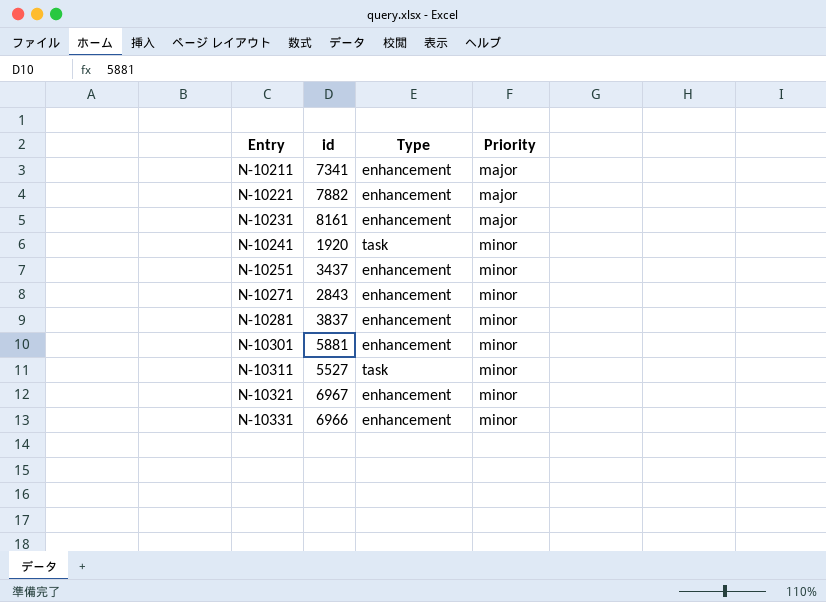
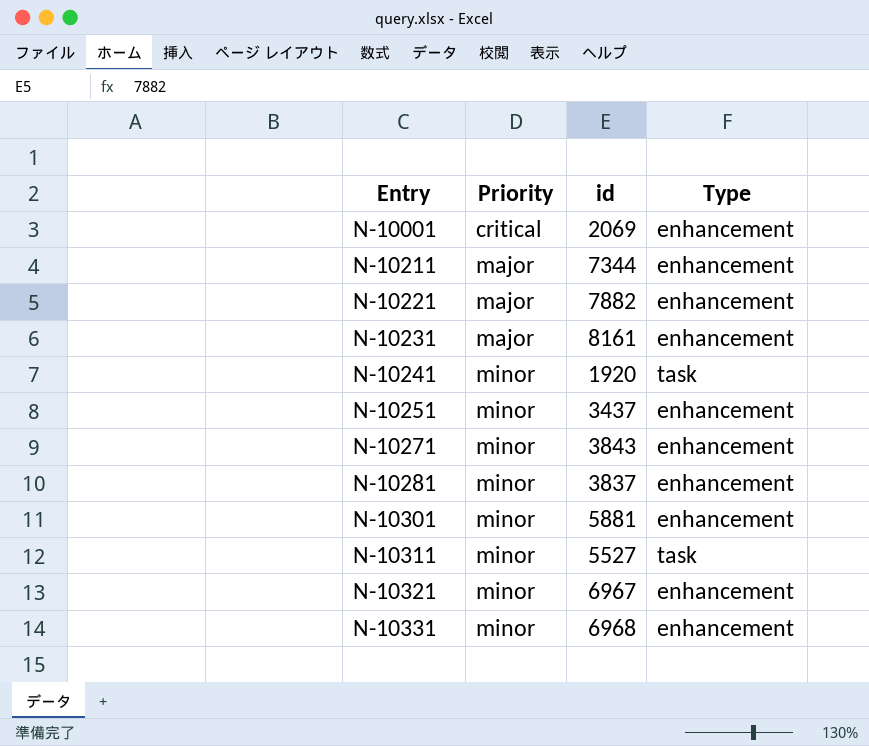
column Priority | position: 4 -> 2
row N-10001: none -> critical | 2069 | enhancement
N-10211 | id: 7341 -> 7344
N-10271 | id: 2843 -> 3843
N-10331 | id: 6966 -> 6968

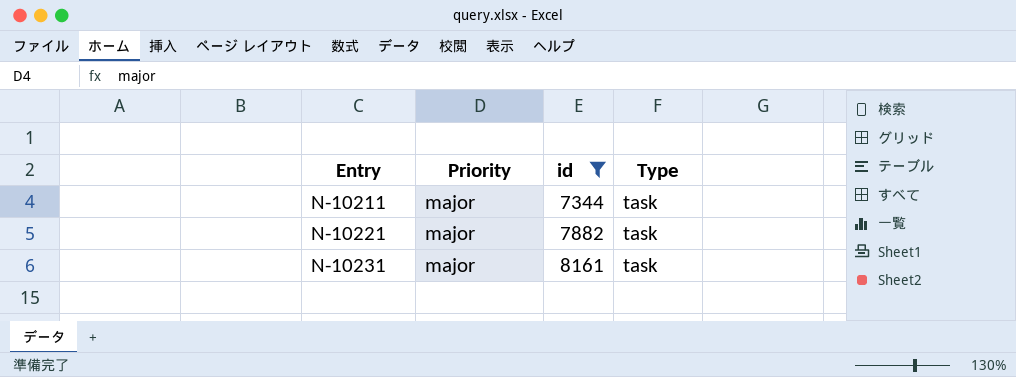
filter: none -> id >= 7344
N-10211 | Type: enhancement -> task
N-10221 | Type: enhancement -> task
N-10231 | Type: enhancement -> task

